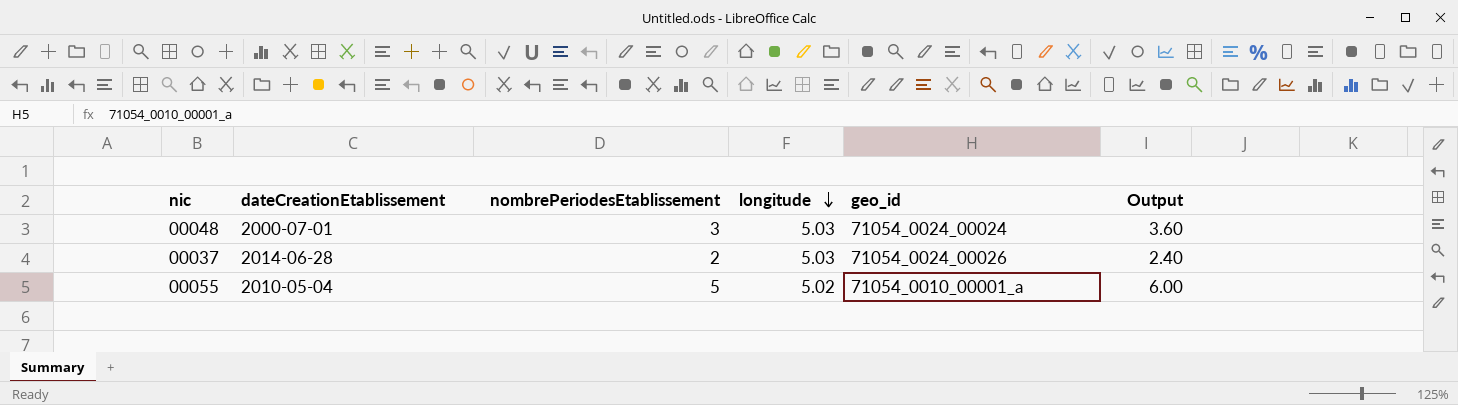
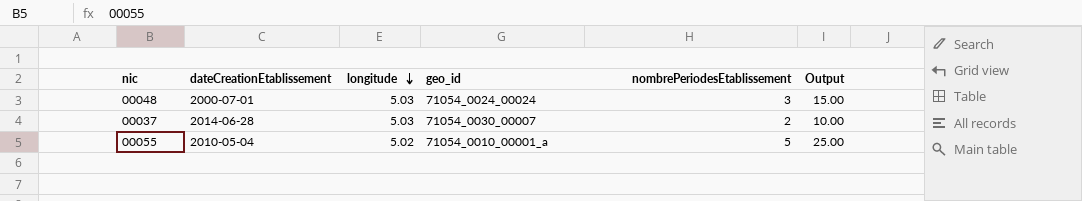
column nombrePeriodesEtablissement | position: 3 -> 5
column Output | formula: [nombrePeriodesEtablissement] * 1.2 -> [nombrePeriodesEtablissement] * 5
00037 | geo_id: 71054_0024_00026 -> 71054_0030_00007

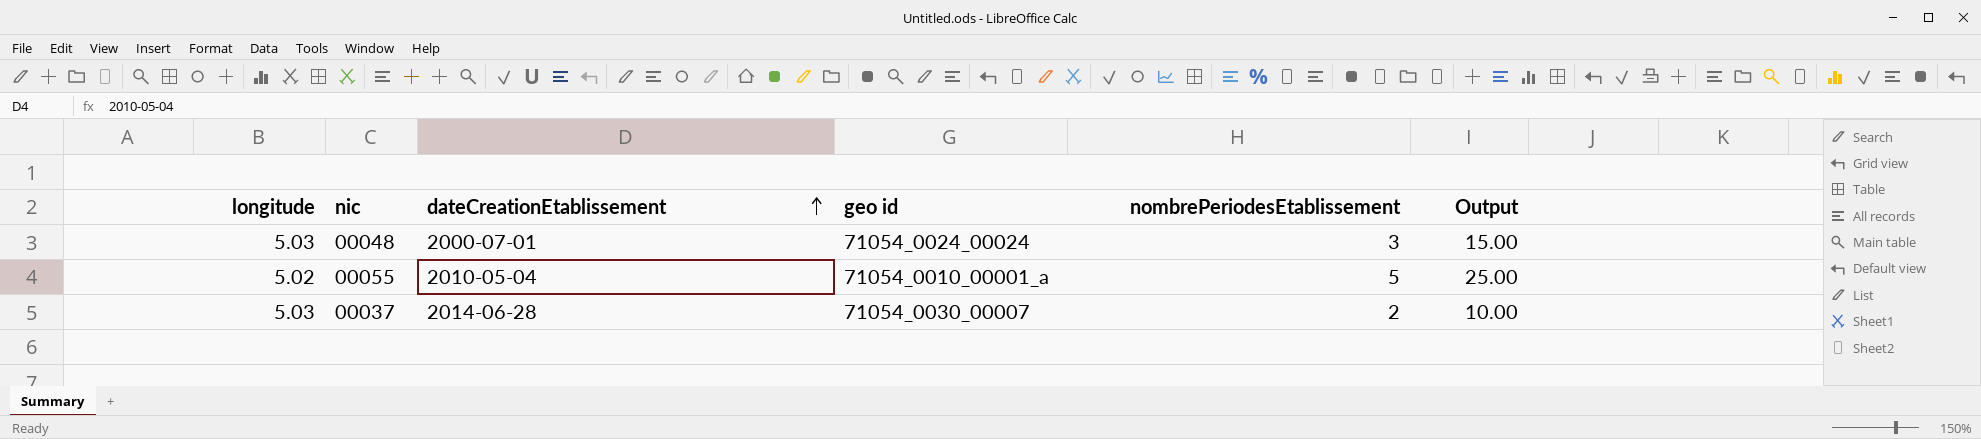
row order: longitude descending -> dateCreationEtablissement ascending
column longitude | position: 3 -> 1
column name: geo_id -> geo id

